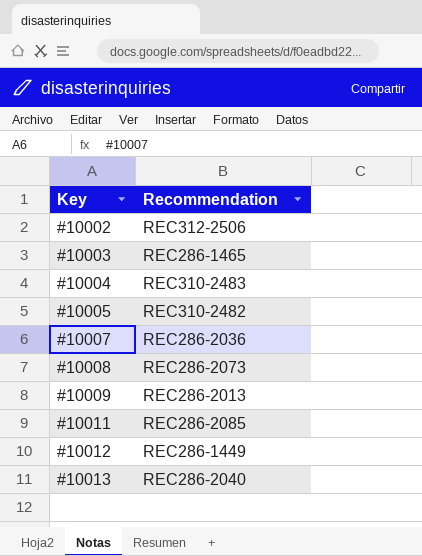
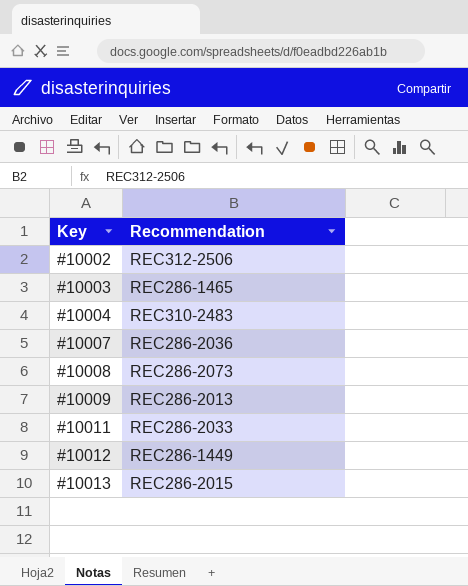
row #10005: REC310-2482 -> none
#10011 | Recommendation: REC286-2085 -> REC286-2033
#10013 | Recommendation: REC286-2040 -> REC286-2015

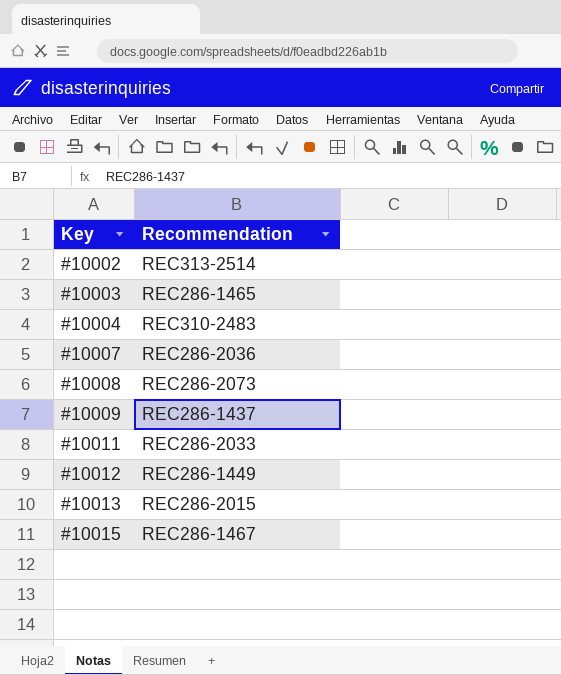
#10002 | Recommendation: REC312-2506 -> REC313-2514
#10009 | Recommendation: REC286-2013 -> REC286-1437
row #10015: none -> REC286-1467

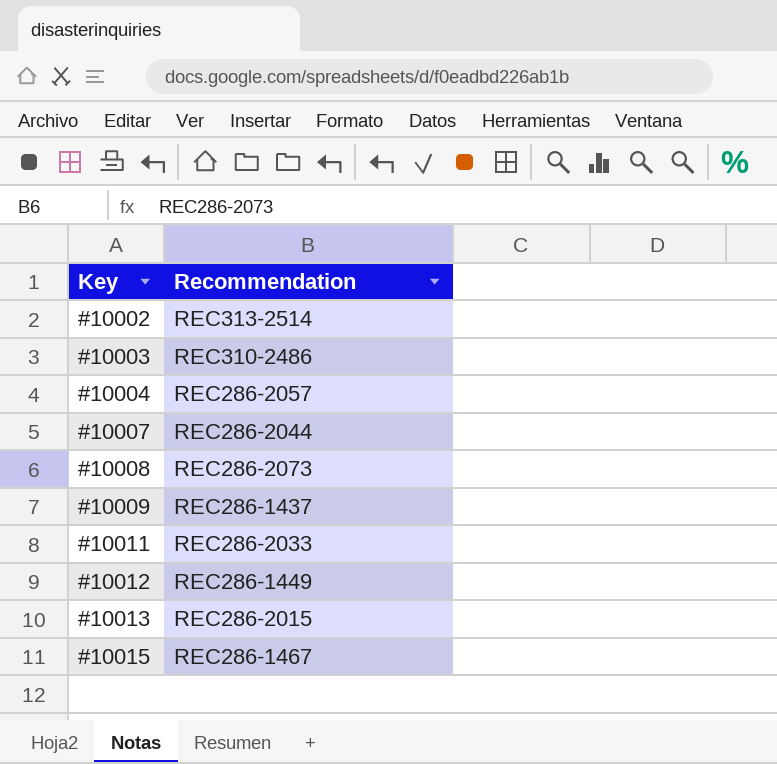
#10003 | Recommendation: REC286-1465 -> REC310-2486
#10004 | Recommendation: REC310-2483 -> REC286-2057
#10007 | Recommendation: REC286-2036 -> REC286-2044

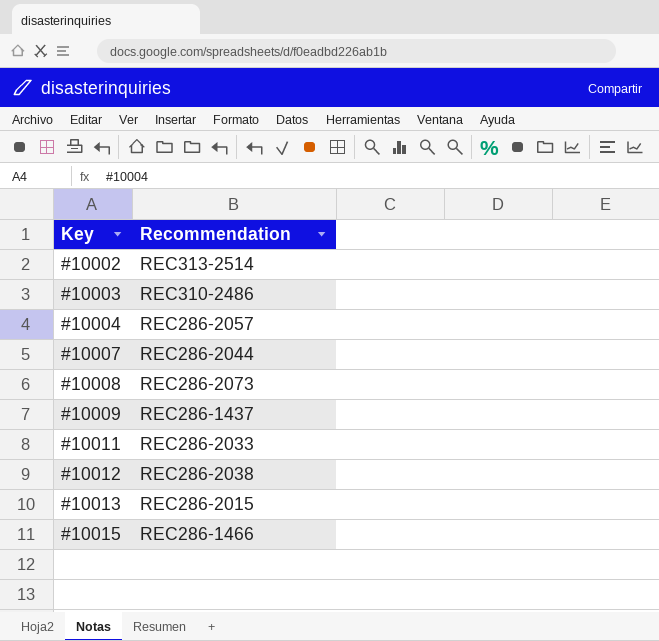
#10012 | Recommendation: REC286-1449 -> REC286-2038
#10015 | Recommendation: REC286-1467 -> REC286-1466

